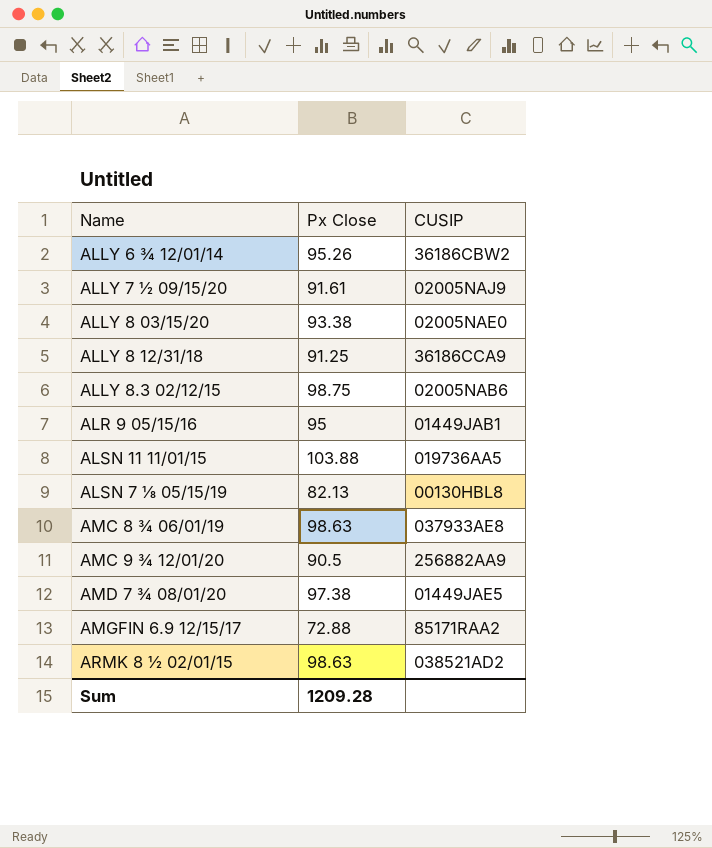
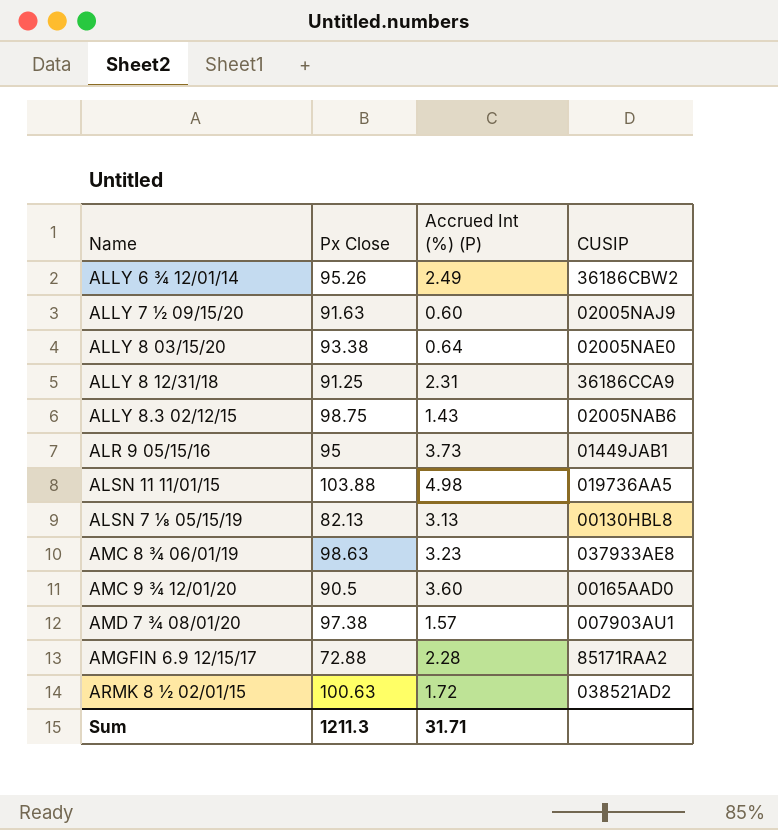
column Accrued Int (%) (P) | position: none -> 3
ALLY 7 ½ 09/15/20 | Px Close: 91.61 -> 91.63
AMC 9 ¾ 12/01/20 | CUSIP: 256882AA9 -> 00165AAD0
AMD 7 ¾ 08/01/20 | CUSIP: 01449JAE5 -> 007903AU1
ARMK 8 ½ 02/01/15 | Px Close: 98.63 -> 100.63
Sum | Px Close: 1209.28 -> 1211.3

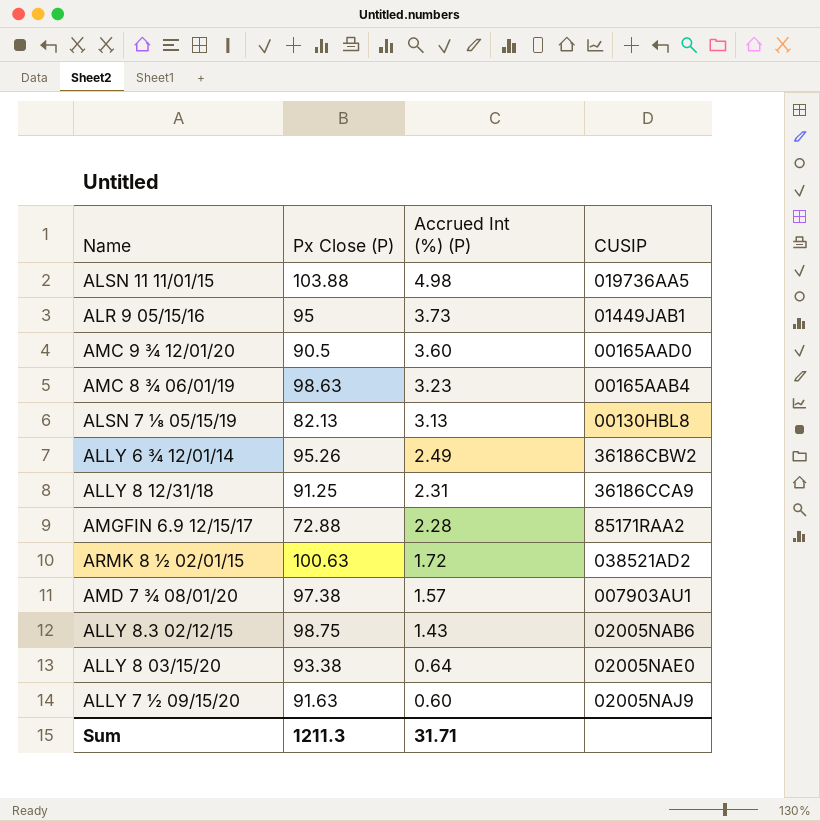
row order: none -> Accrued Int (%) (P) descending
column name: Px Close -> Px Close (P)
AMC 8 ¾ 06/01/19 | CUSIP: 037933AE8 -> 00165AAB4

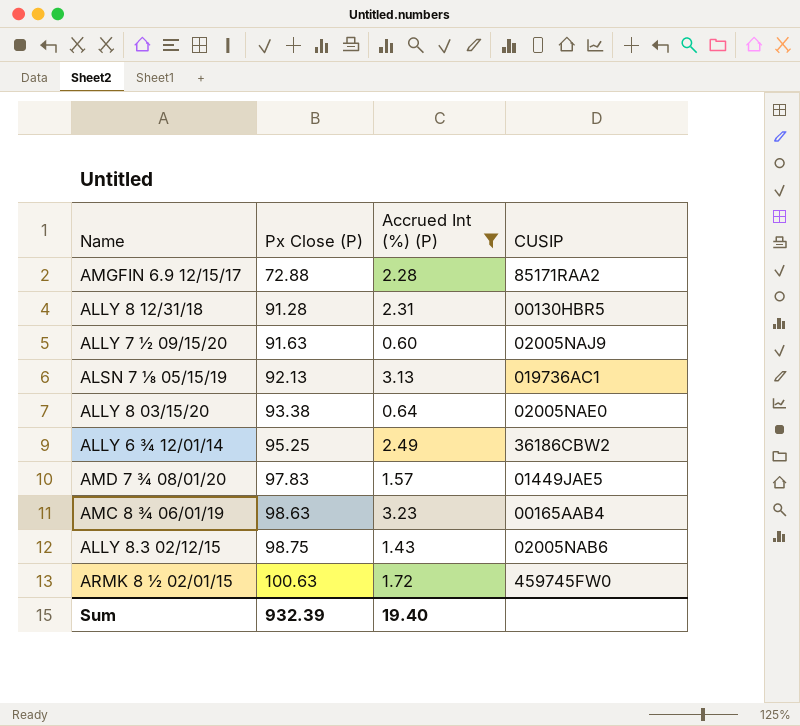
filter: none -> Accrued Int (%) (P) <= 3.23
row order: Accrued Int (%) (P) descending -> Px Close (P) ascending
ALLY 8 12/31/18 | Px Close (P): 91.25 -> 91.28
ALLY 8 12/31/18 | CUSIP: 36186CCA9 -> 00130HBR5
ALSN 7 ⅛ 05/15/19 | Px Close (P): 82.13 -> 92.13
ALSN 7 ⅛ 05/15/19 | CUSIP: 00130HBL8 -> 019736AC1
ALLY 6 ¾ 12/01/14 | Px Close (P): 95.26 -> 95.25
AMD 7 ¾ 08/01/20 | Px Close (P): 97.38 -> 97.83
AMD 7 ¾ 08/01/20 | CUSIP: 007903AU1 -> 01449JAE5
ARMK 8 ½ 02/01/15 | CUSIP: 038521AD2 -> 459745FW0
Sum | Px Close (P): 1211.3 -> 932.39
Sum | Accrued Int (%) (P): 31.71 -> 19.40

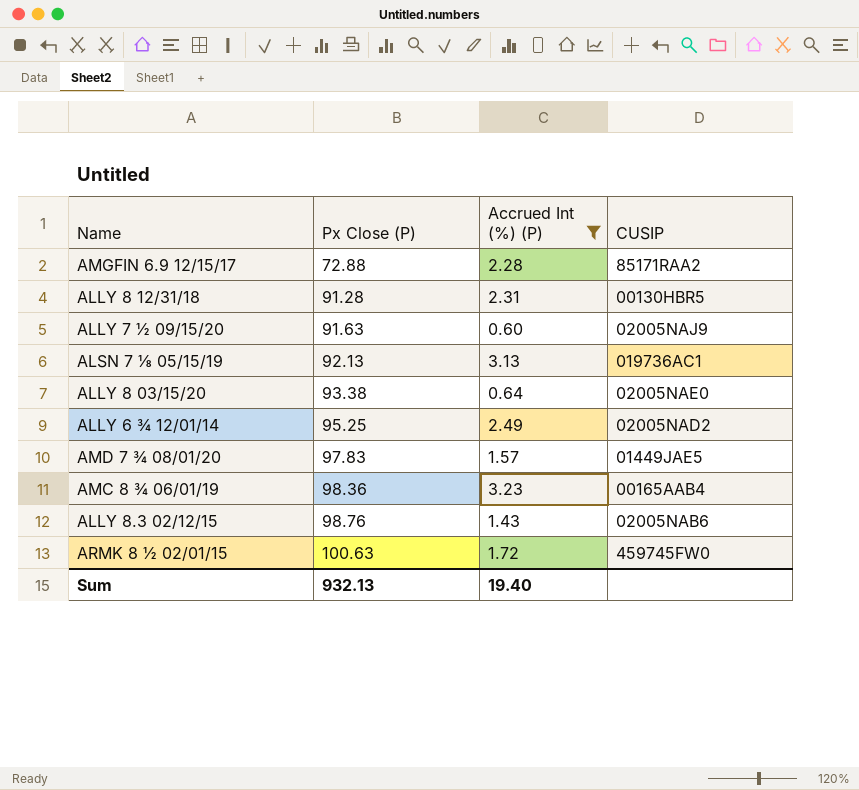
ALLY 6 ¾ 12/01/14 | CUSIP: 36186CBW2 -> 02005NAD2
AMC 8 ¾ 06/01/19 | Px Close (P): 98.63 -> 98.36
ALLY 8.3 02/12/15 | Px Close (P): 98.75 -> 98.76
Sum | Px Close (P): 932.39 -> 932.13

